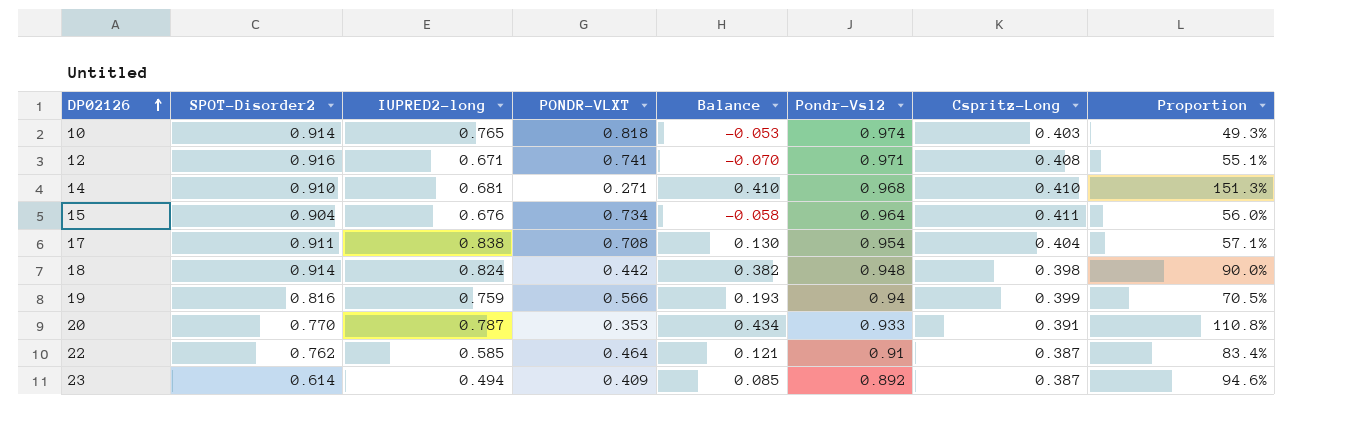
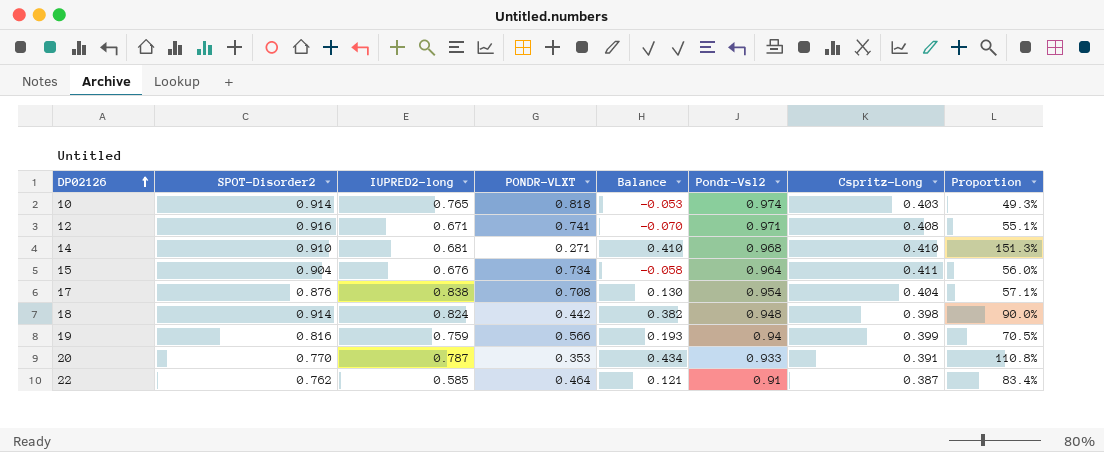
row 23: 0.614 | 0.494 | 0.409 | 0.085 | 0.892 | 0.387 | 94.6% -> none
17 | SPOT-Disorder2: 0.911 -> 0.876

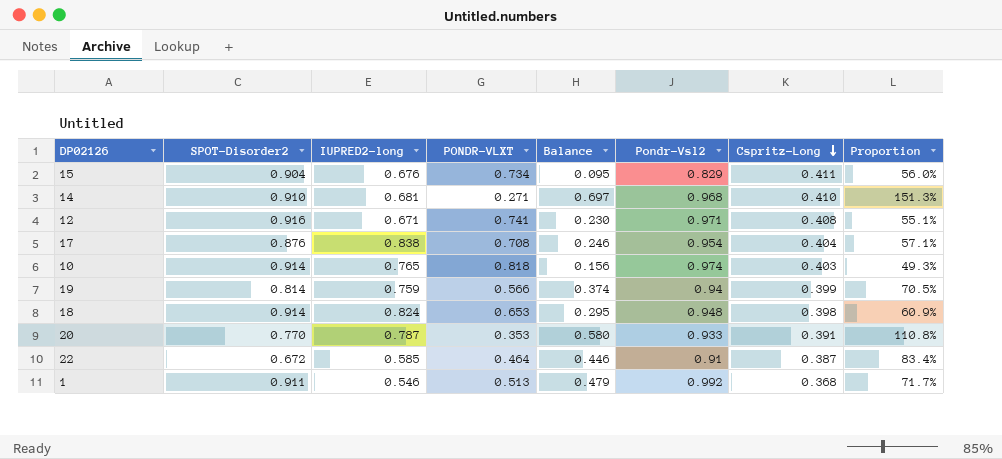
row order: DP02126 ascending -> Cspritz-Long descending
column Balance | formula: [IUPRED2-long] - [PONDR-VLXT] -> [Pondr-Vsl2] - [PONDR-VLXT]
15 | Pondr-Vsl2: 0.964 -> 0.829
19 | SPOT-Disorder2: 0.816 -> 0.814
18 | PONDR-VLXT: 0.442 -> 0.653
18 | Proportion: 90.0% -> 60.9%
22 | SPOT-Disorder2: 0.762 -> 0.672
row 1: none -> 0.911 | 0.546 | 0.513 | 0.479 | 0.992 | 0.368 | 71.7%

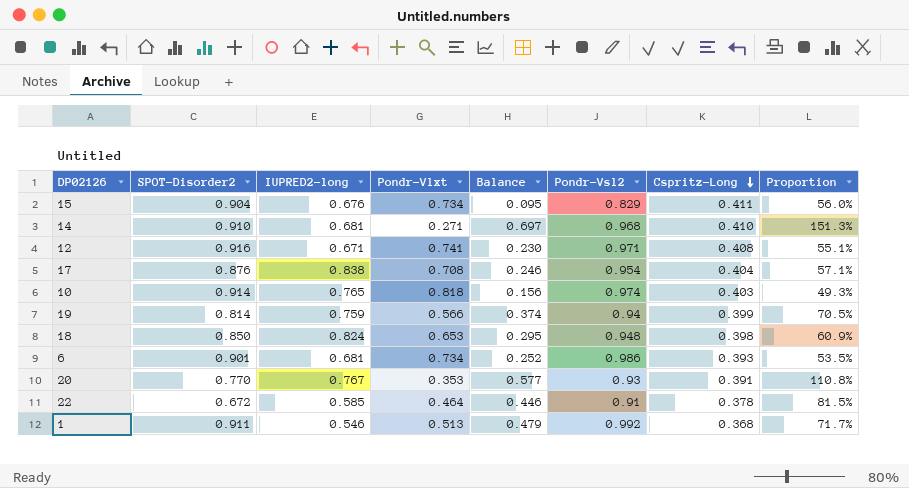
column name: PONDR-VLXT -> Pondr-Vlxt
18 | SPOT-Disorder2: 0.914 -> 0.850
row 6: none -> 0.901 | 0.681 | 0.734 | 0.252 | 0.986 | 0.393 | 53.5%
20 | IUPRED2-long: 0.787 -> 0.767
20 | Balance: 0.580 -> 0.577
20 | Pondr-Vsl2: 0.933 -> 0.93
22 | Cspritz-Long: 0.387 -> 0.378
22 | Proportion: 83.4% -> 81.5%

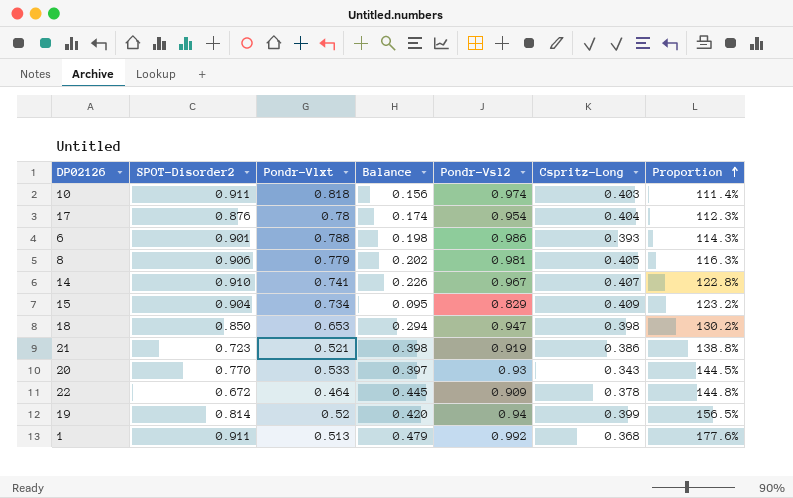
row order: Cspritz-Long descending -> Proportion ascending
column IUPRED2-long | position: 3 -> none
column Proportion | formula: [Cspritz-Long] / [Pondr-Vlxt] -> [SPOT-Disorder2] / [Pondr-Vlxt]
row 12: 0.916 | 0.671 | 0.741 | 0.230 | 0.971 | 0.408 | 55.1% -> none
10 | SPOT-Disorder2: 0.914 -> 0.911
17 | Pondr-Vlxt: 0.708 -> 0.78
17 | Balance: 0.246 -> 0.174
6 | Pondr-Vlxt: 0.734 -> 0.788
6 | Balance: 0.252 -> 0.198
row 8: none -> 0.906 | 0.779 | 0.202 | 0.981 | 0.405 | 116.3%
14 | Pondr-Vlxt: 0.271 -> 0.741
14 | Balance: 0.697 -> 0.226
14 | Pondr-Vsl2: 0.968 -> 0.967
14 | Cspritz-Long: 0.410 -> 0.407
15 | Cspritz-Long: 0.411 -> 0.409
18 | Balance: 0.295 -> 0.294
18 | Pondr-Vsl2: 0.948 -> 0.947
row 21: none -> 0.723 | 0.521 | 0.398 | 0.919 | 0.386 | 138.8%
20 | Pondr-Vlxt: 0.353 -> 0.533
20 | Balance: 0.577 -> 0.397
20 | Cspritz-Long: 0.391 -> 0.343
22 | Balance: 0.446 -> 0.445
22 | Pondr-Vsl2: 0.91 -> 0.909
19 | Pondr-Vlxt: 0.566 -> 0.52
19 | Balance: 0.374 -> 0.420

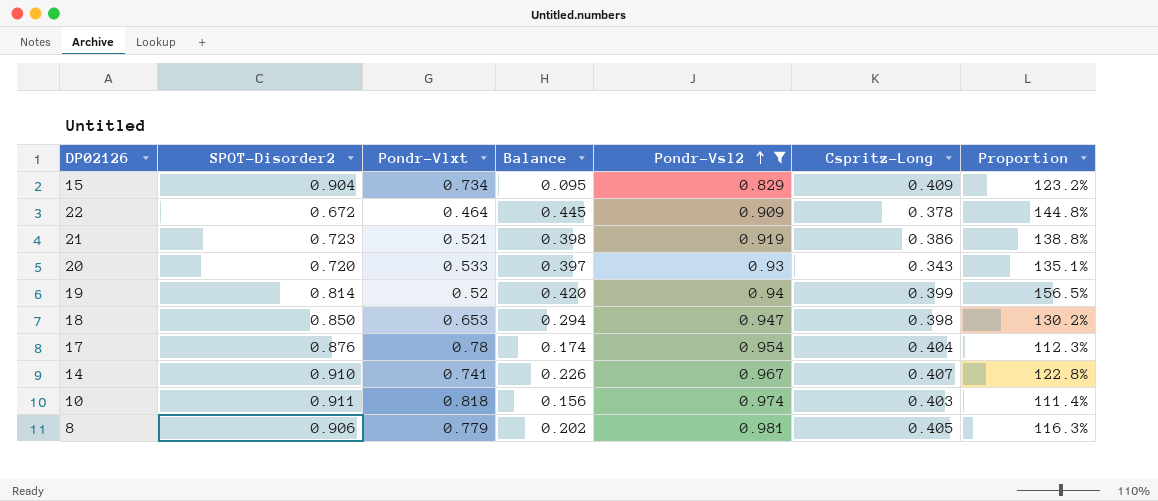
filter: none -> Pondr-Vsl2 <= 0.981
row order: Proportion ascending -> Pondr-Vsl2 ascending
20 | SPOT-Disorder2: 0.770 -> 0.720
20 | Proportion: 144.5% -> 135.1%

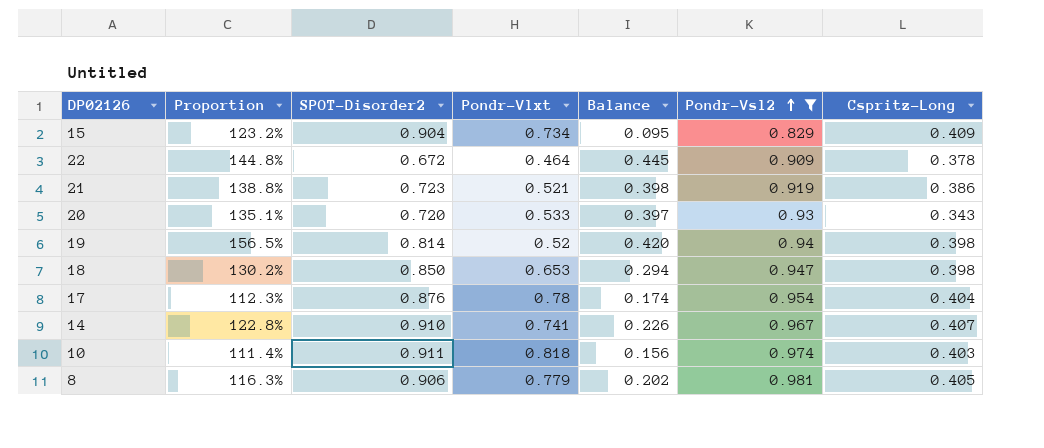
column Proportion | position: 7 -> 2
19 | Cspritz-Long: 0.399 -> 0.398

